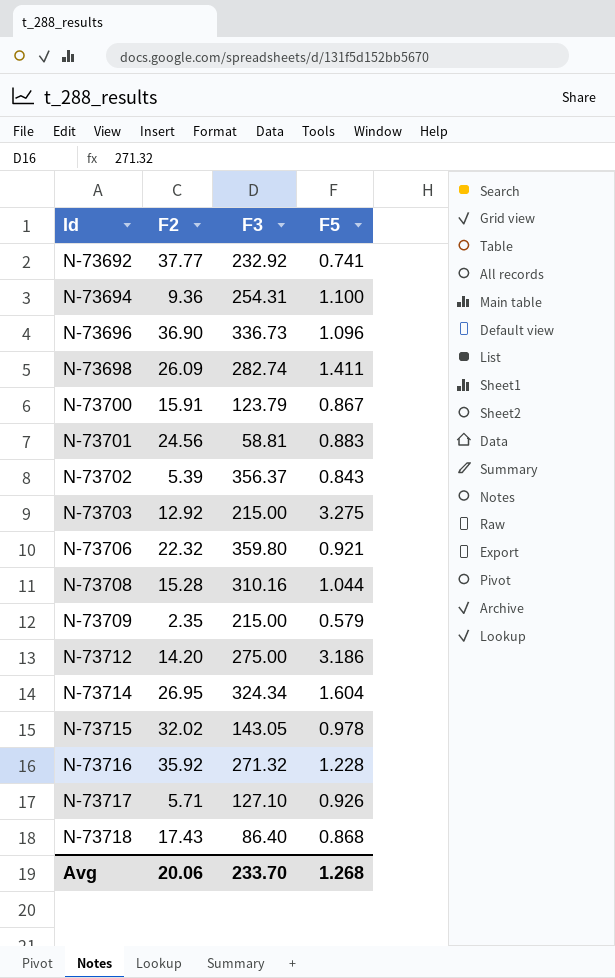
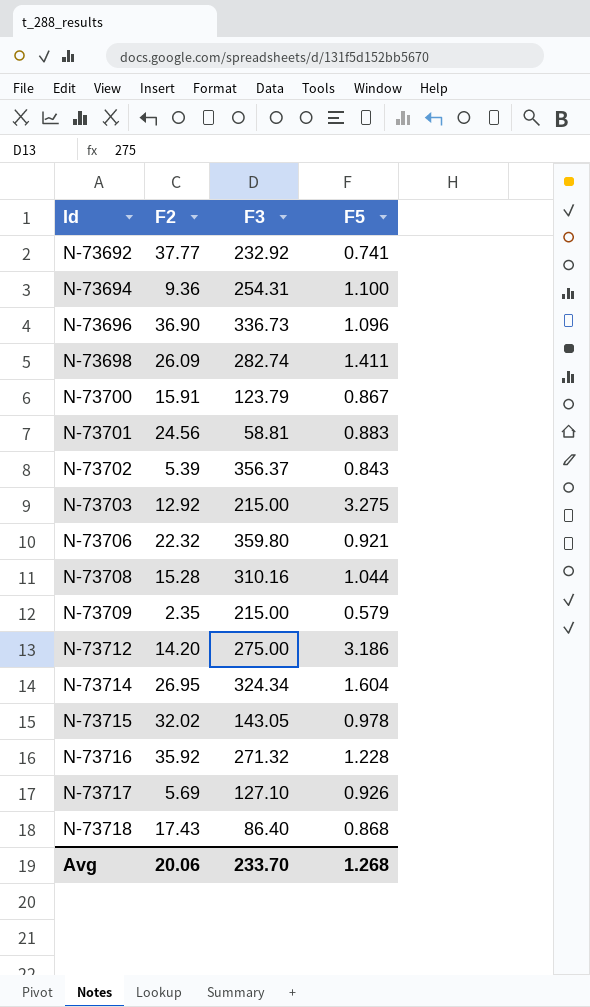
N-73717 | F2: 5.71 -> 5.69

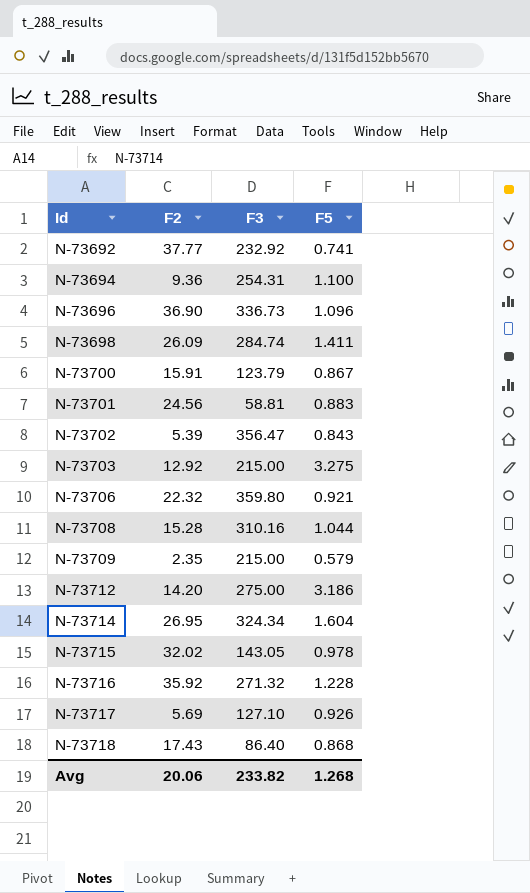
N-73698 | F3: 282.74 -> 284.74
N-73702 | F3: 356.37 -> 356.47
Avg | F3: 233.70 -> 233.82

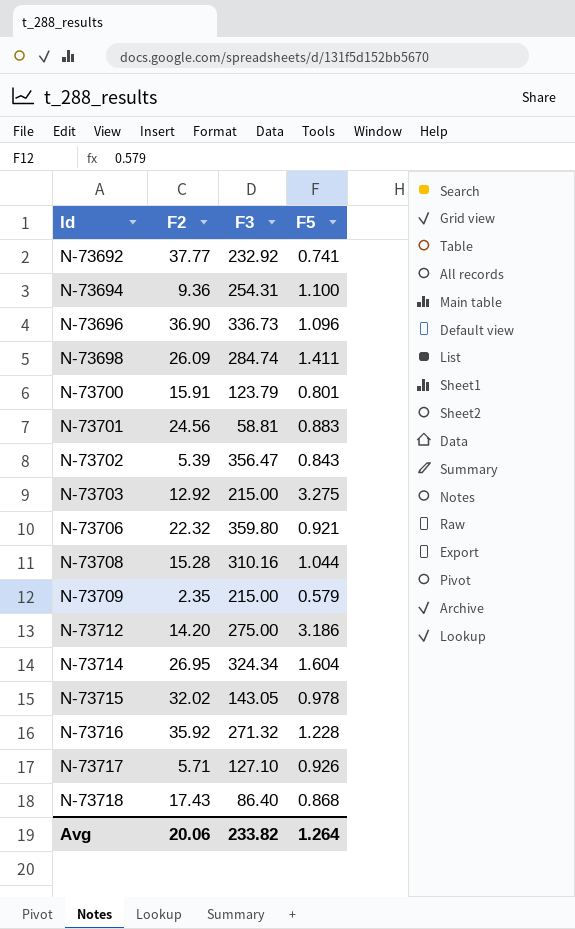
N-73700 | F5: 0.867 -> 0.801
N-73717 | F2: 5.69 -> 5.71
Avg | F5: 1.268 -> 1.264

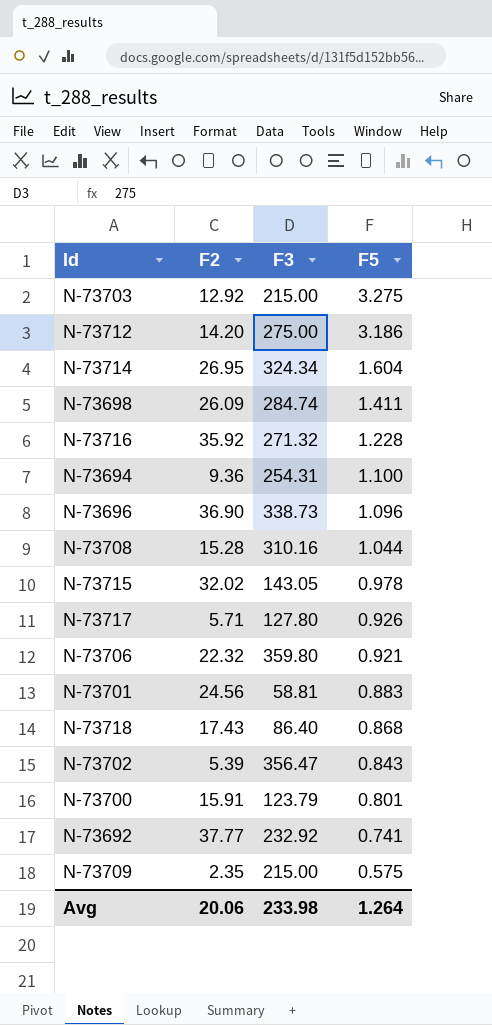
row order: Id ascending -> F5 descending
N-73696 | F3: 336.73 -> 338.73
N-73717 | F3: 127.10 -> 127.80
N-73709 | F5: 0.579 -> 0.575
Avg | F3: 233.82 -> 233.98

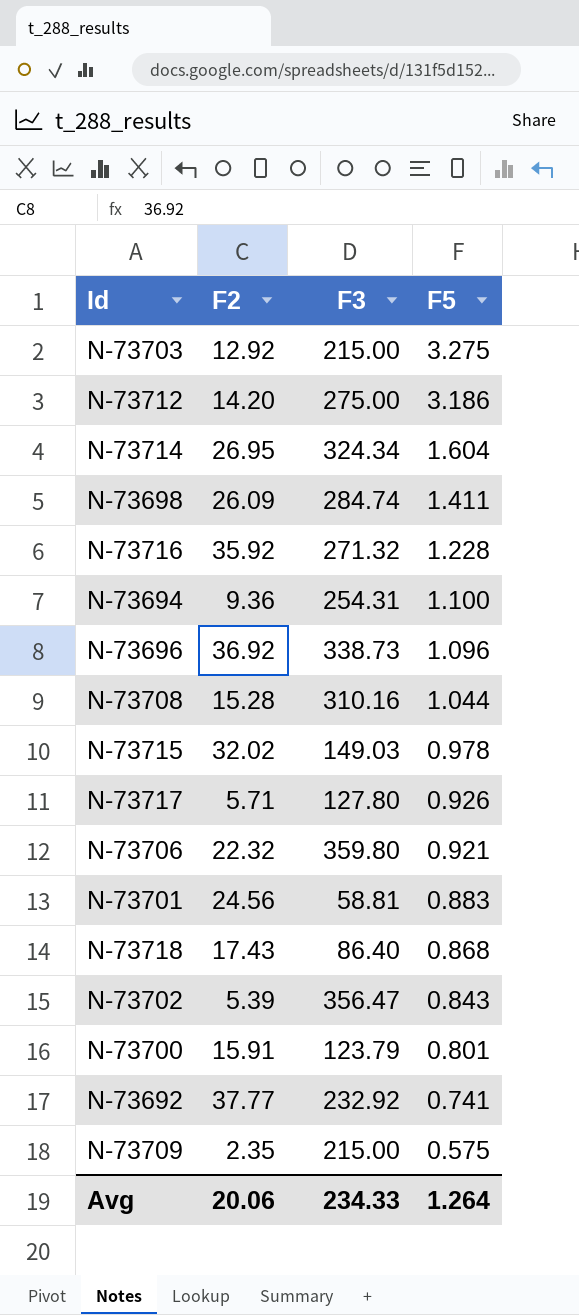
N-73696 | F2: 36.90 -> 36.92
N-73715 | F3: 143.05 -> 149.03
Avg | F3: 233.98 -> 234.33

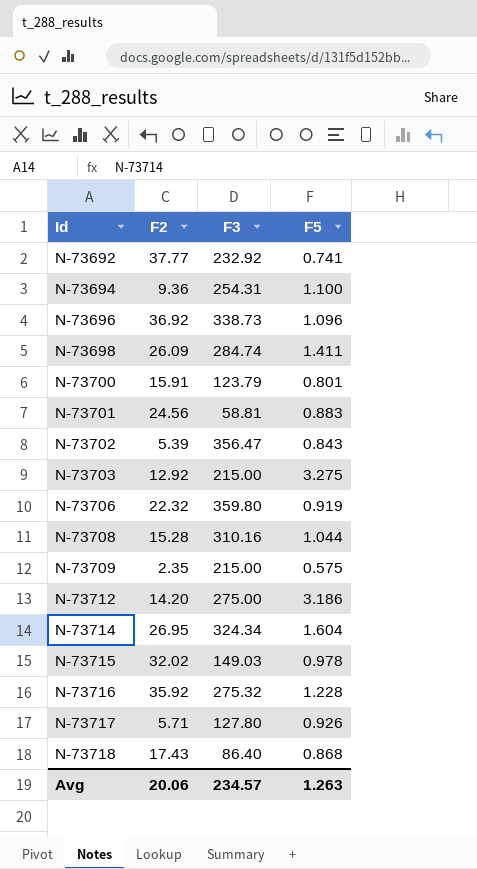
row order: F5 descending -> Id ascending
N-73706 | F5: 0.921 -> 0.919
N-73716 | F3: 271.32 -> 275.32
Avg | F3: 234.33 -> 234.57
Avg | F5: 1.264 -> 1.263

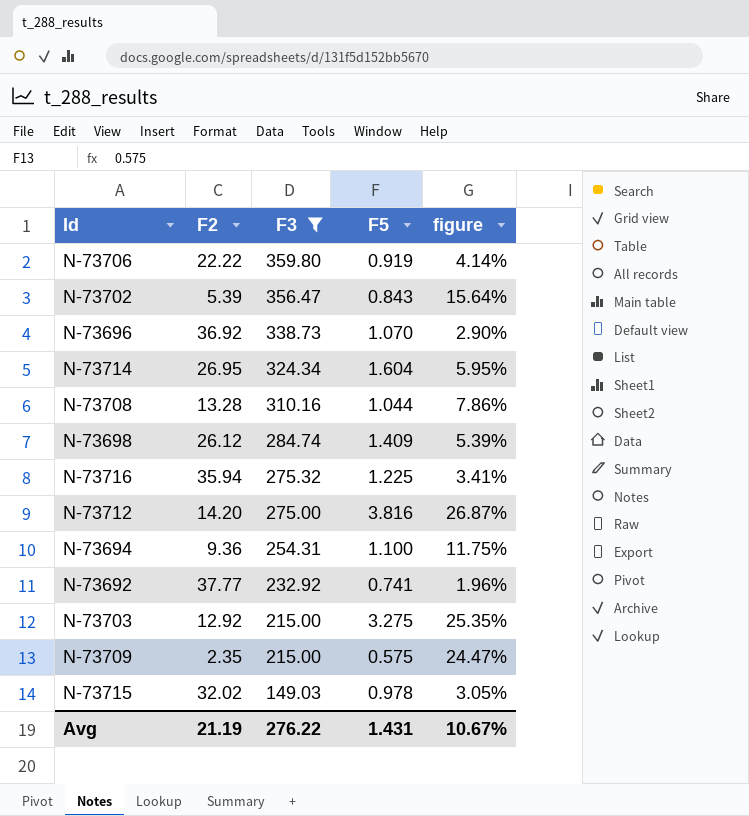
filter: none -> F3 >= 149.03
row order: Id ascending -> F3 descending
column figure | formula: none -> [F5] / [F2]
N-73706 | F2: 22.32 -> 22.22
N-73696 | F5: 1.096 -> 1.070
N-73708 | F2: 15.28 -> 13.28
N-73698 | F2: 26.09 -> 26.12
N-73698 | F5: 1.411 -> 1.409
N-73716 | F2: 35.92 -> 35.94
N-73716 | F5: 1.228 -> 1.225
N-73712 | F5: 3.186 -> 3.816
Avg | F2: 20.06 -> 21.19
Avg | F3: 234.57 -> 276.22
Avg | F5: 1.263 -> 1.431

